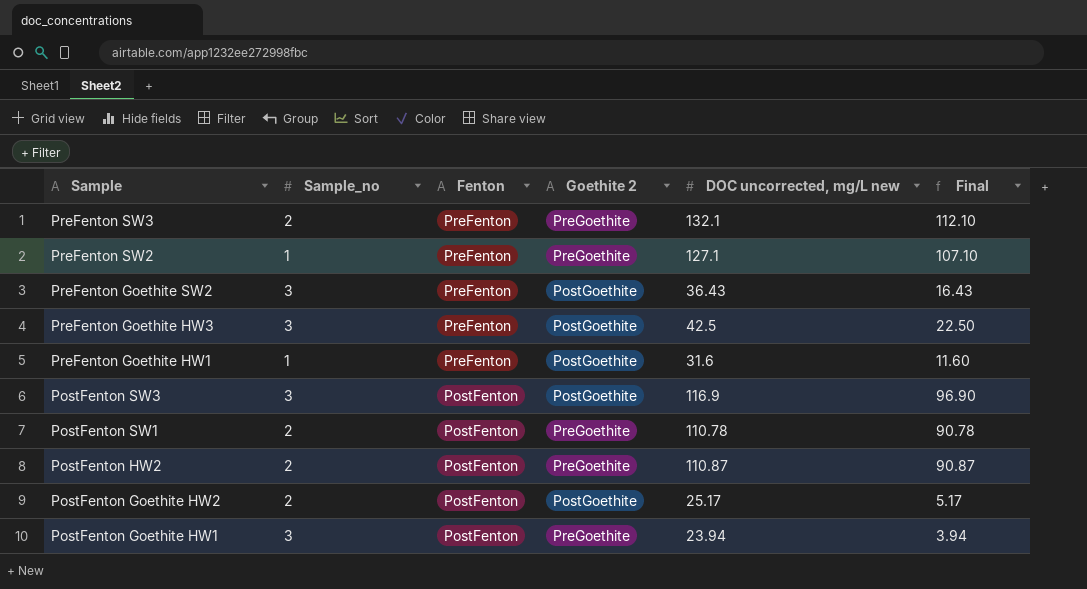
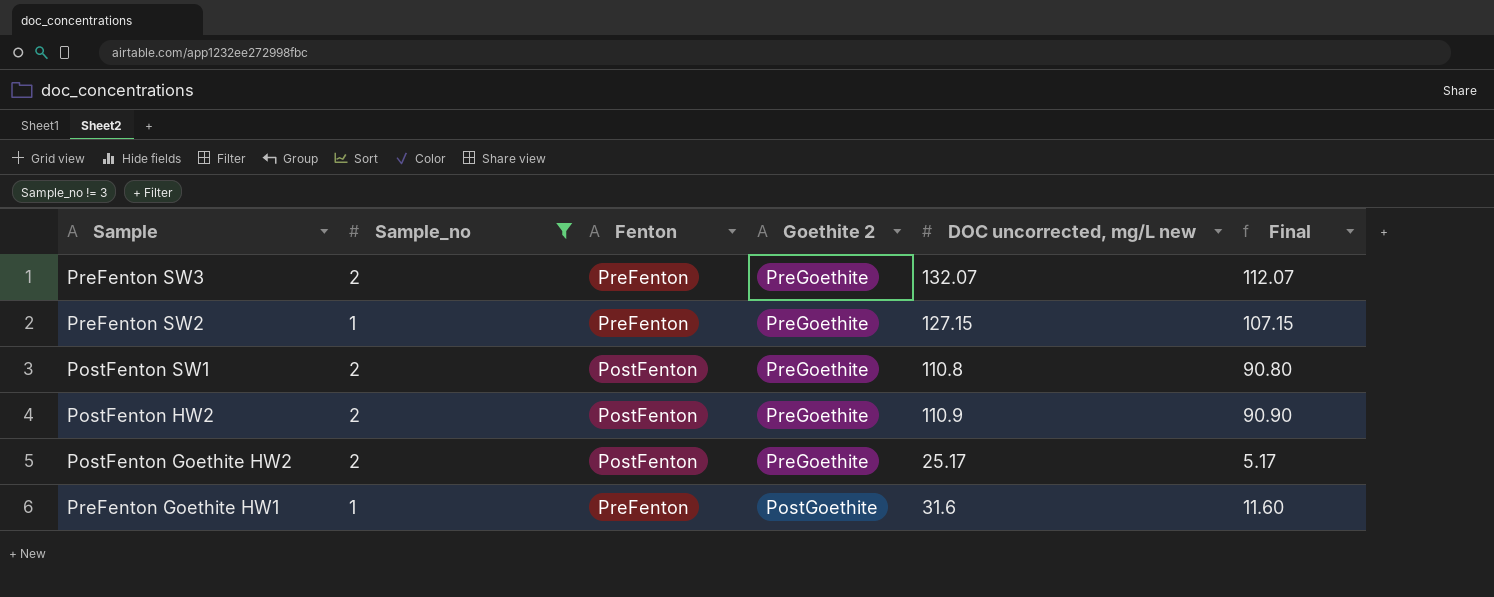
filter: none -> Sample_no != 3
row order: Sample descending -> Goethite 2 descending
PreFenton SW3 | DOC uncorrected, mg/L new: 132.1 -> 132.07
PreFenton SW3 | Final: 112.10 -> 112.07
PreFenton SW2 | DOC uncorrected, mg/L new: 127.1 -> 127.15
PreFenton SW2 | Final: 107.10 -> 107.15
PostFenton SW1 | DOC uncorrected, mg/L new: 110.78 -> 110.8
PostFenton SW1 | Final: 90.78 -> 90.80
PostFenton HW2 | DOC uncorrected, mg/L new: 110.87 -> 110.9
PostFenton HW2 | Final: 90.87 -> 90.90
PostFenton Goethite HW2 | Goethite 2: PostGoethite -> PreGoethite

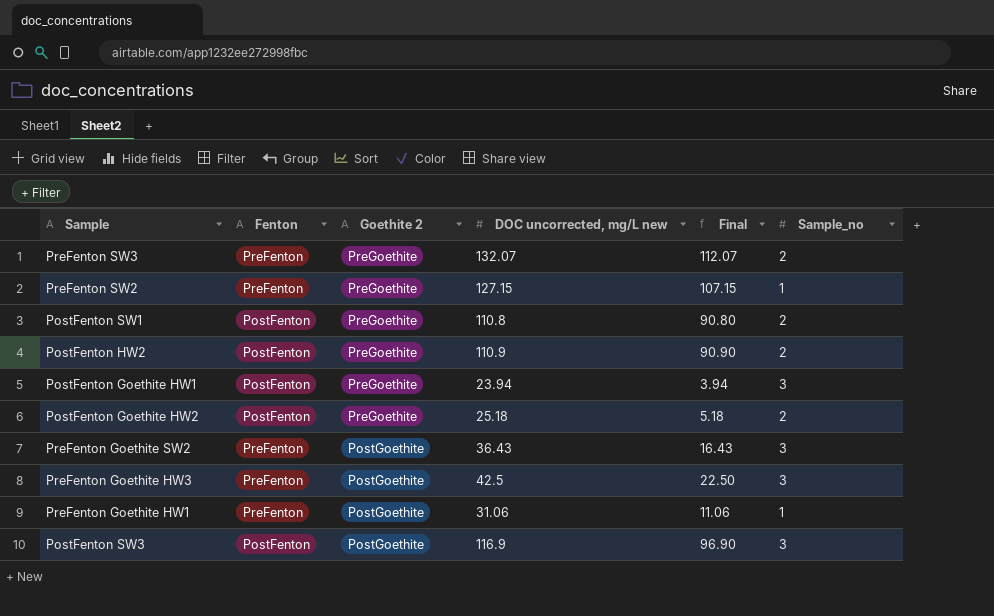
filter: Sample_no != 3 -> none
column Sample_no | position: 2 -> 6
PostFenton Goethite HW2 | DOC uncorrected, mg/L new: 25.17 -> 25.18
PostFenton Goethite HW2 | Final: 5.17 -> 5.18
PreFenton Goethite HW1 | DOC uncorrected, mg/L new: 31.6 -> 31.06
PreFenton Goethite HW1 | Final: 11.60 -> 11.06

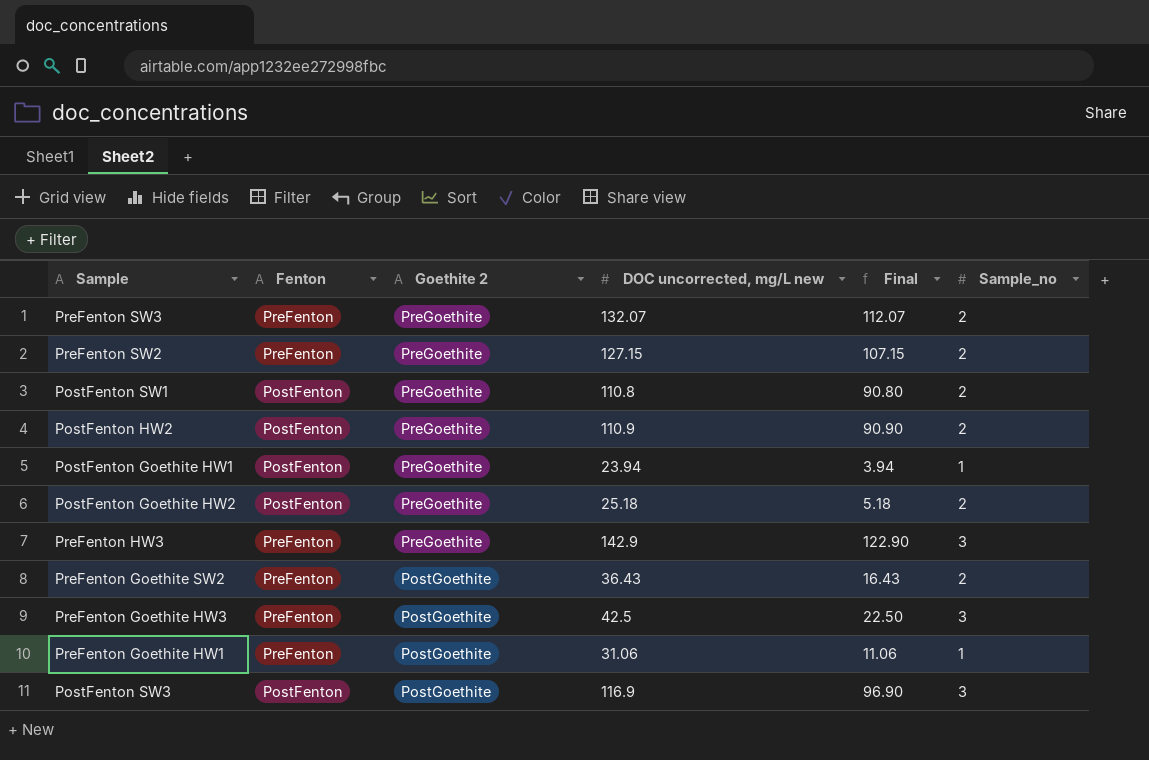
PreFenton SW2 | Sample_no: 1 -> 2
PostFenton Goethite HW1 | Sample_no: 3 -> 1
row PreFenton HW3: none -> PreFenton | PreGoethite | 142.9 | 122.90 | 3
PreFenton Goethite SW2 | Sample_no: 3 -> 2

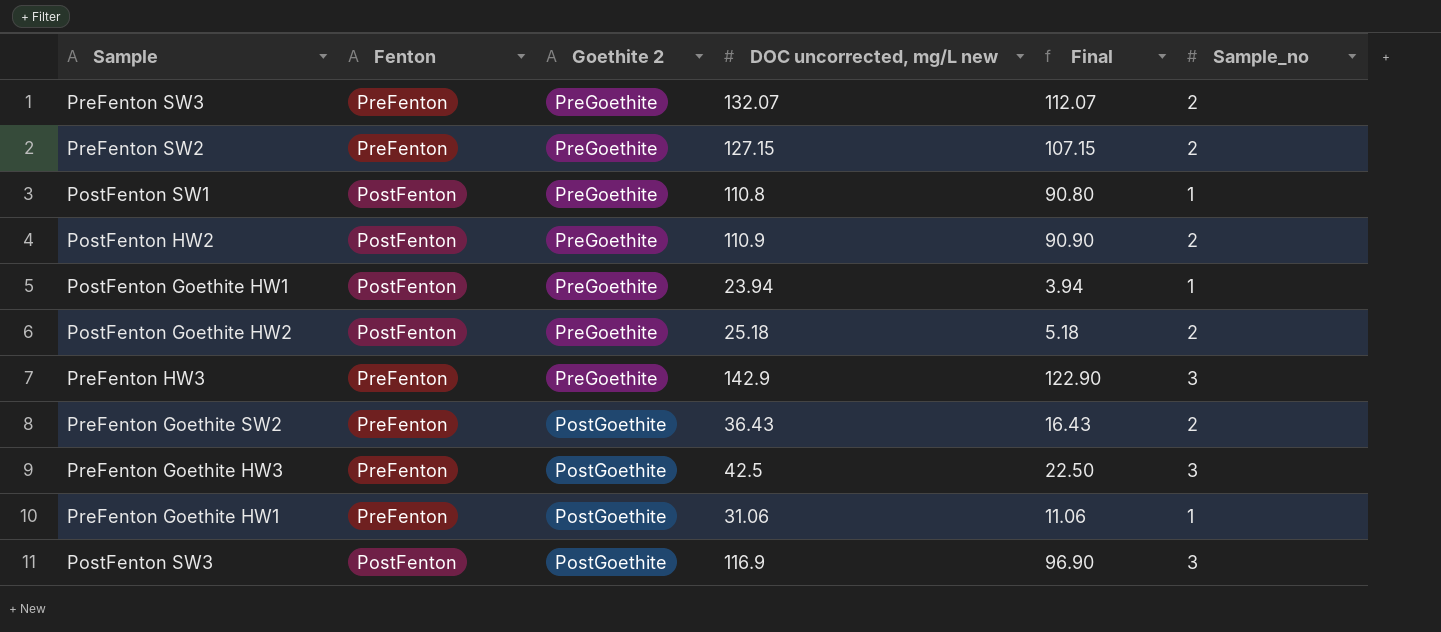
PostFenton SW1 | Sample_no: 2 -> 1

